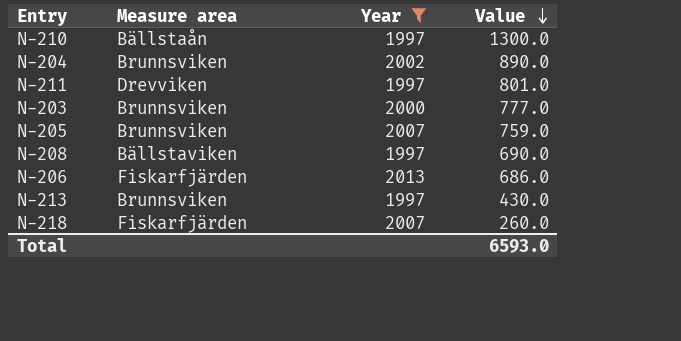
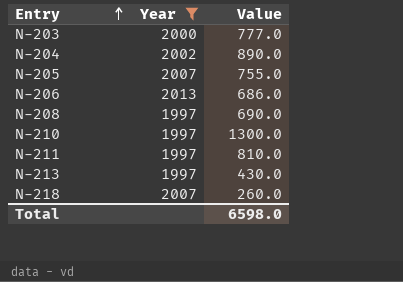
row order: Value descending -> Entry ascending
column Measure area | position: 2 -> none
N-205 | Value: 759.0 -> 755.0
N-211 | Value: 801.0 -> 810.0
Total | Value: 6593.0 -> 6598.0

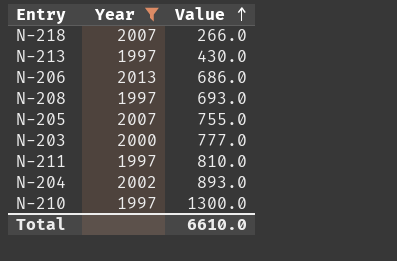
row order: Entry ascending -> Value ascending
N-218 | Value: 260.0 -> 266.0
N-208 | Value: 690.0 -> 693.0
N-204 | Value: 890.0 -> 893.0
Total | Value: 6598.0 -> 6610.0

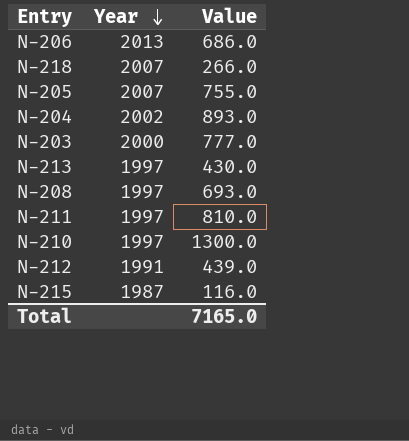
filter: Year >= 1997 -> none
row order: Value ascending -> Year descending
Total | Value: 6610.0 -> 7165.0

